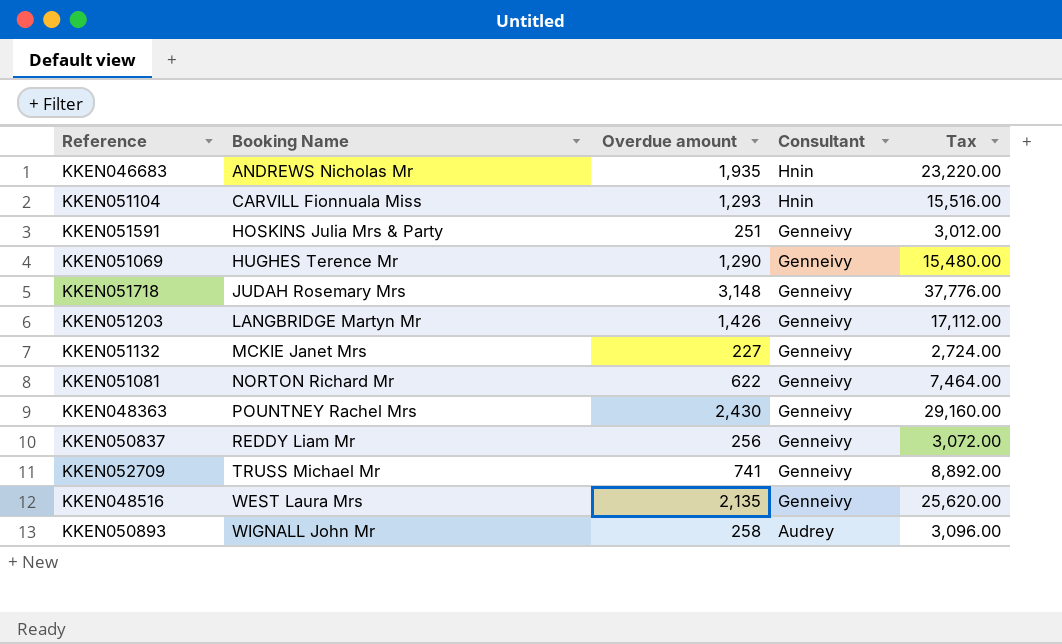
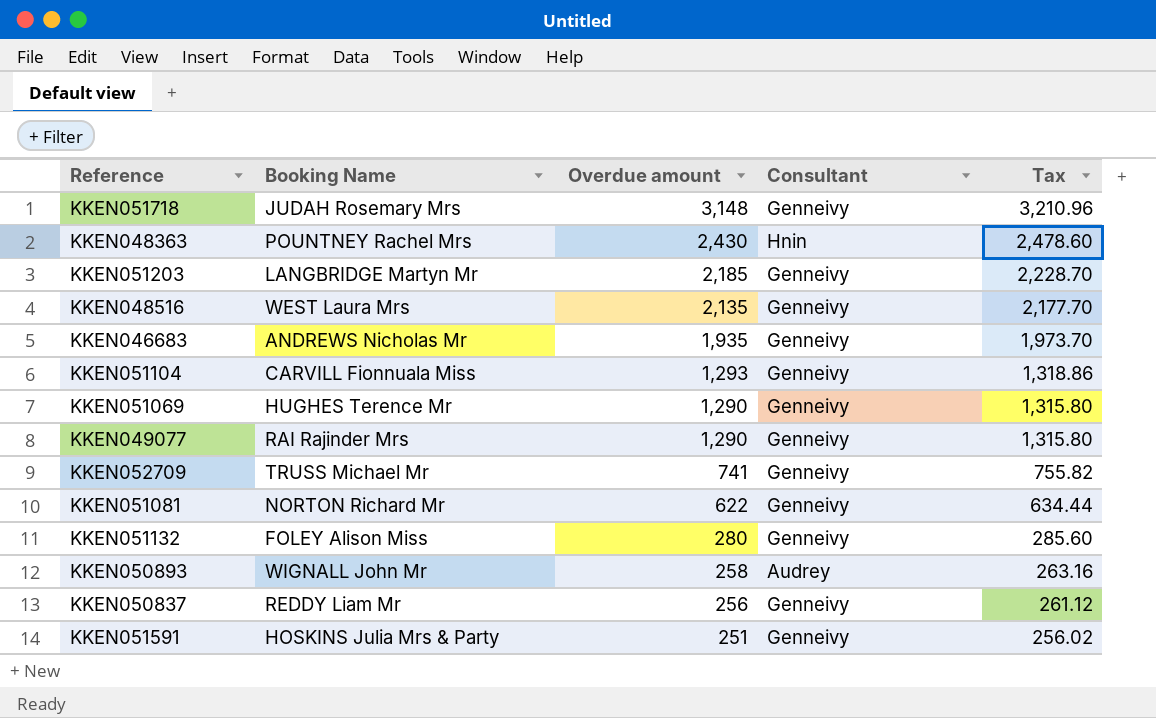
row order: Booking Name ascending -> Overdue amount descending
column Tax | formula: [Overdue amount] * 12 -> [Overdue amount] * 1.02
KKEN048363 | Consultant: Genneivy -> Hnin
KKEN051203 | Overdue amount: 1,426 -> 2,185
KKEN046683 | Consultant: Hnin -> Genneivy
KKEN051104 | Consultant: Hnin -> Genneivy
row KKEN049077: none -> RAI Rajinder Mrs | 1,290 | Genneivy | 1,315.80
KKEN051132 | Booking Name: MCKIE Janet Mrs -> FOLEY Alison Miss
KKEN051132 | Overdue amount: 227 -> 280

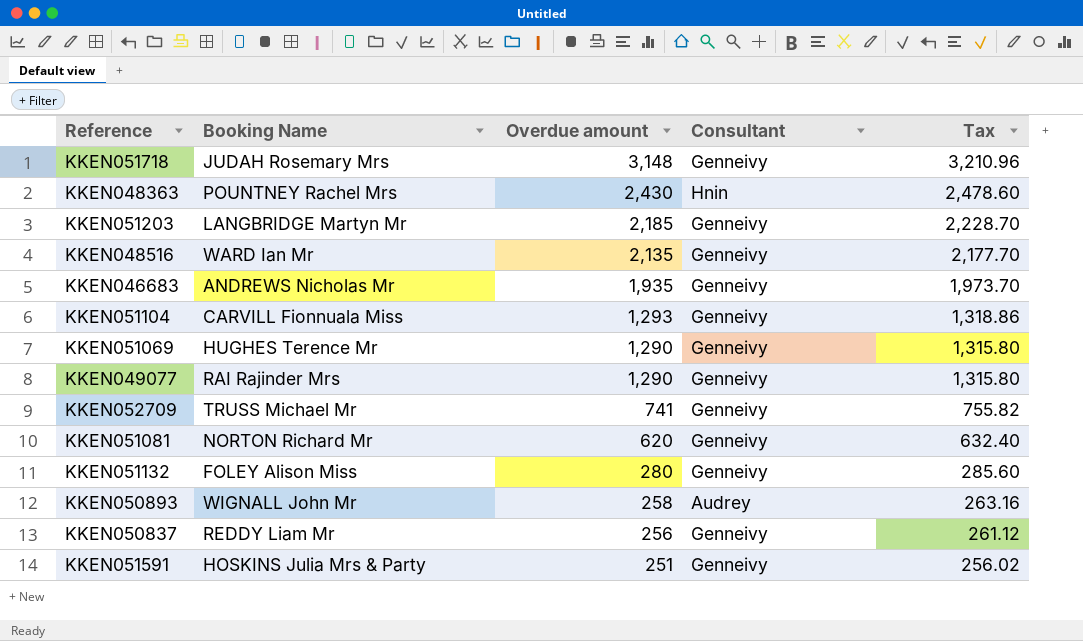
KKEN048516 | Booking Name: WEST Laura Mrs -> WARD Ian Mr
KKEN051081 | Overdue amount: 622 -> 620
KKEN051081 | Tax: 634.44 -> 632.40

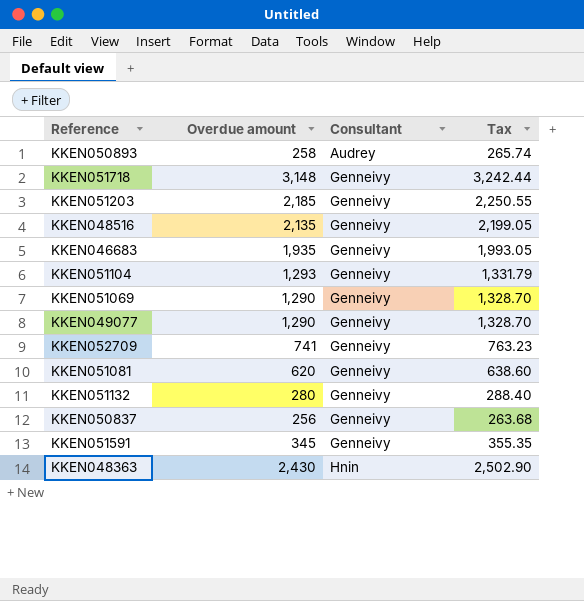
row order: Overdue amount descending -> Consultant ascending
column Booking Name | position: 2 -> none
column Tax | formula: [Overdue amount] * 1.02 -> [Overdue amount] * 1.03
KKEN051591 | Overdue amount: 251 -> 345

